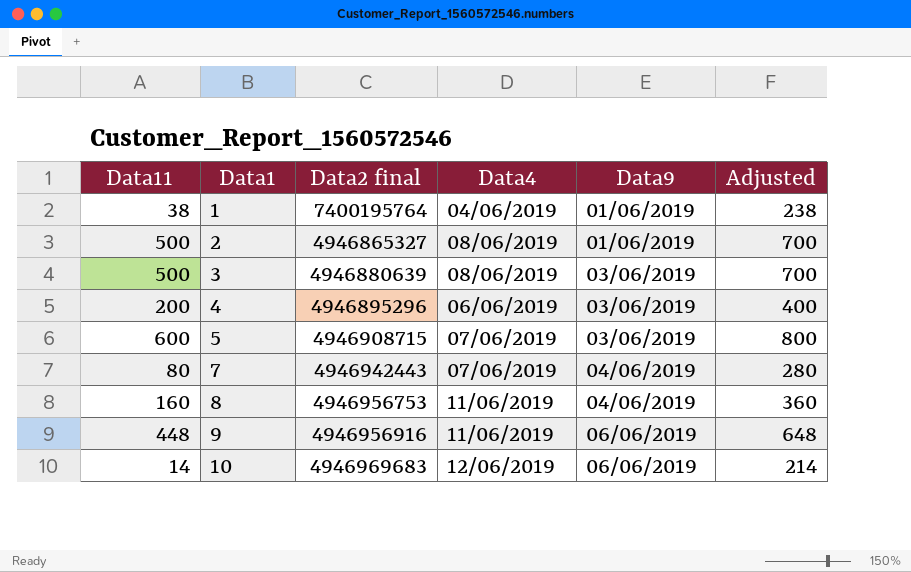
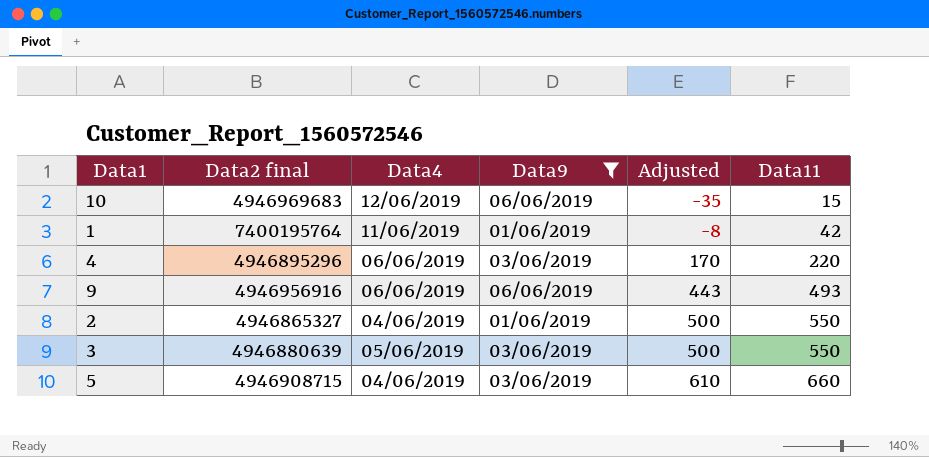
filter: none -> Data9 != 04/06/2019
row order: Data1 ascending -> Adjusted ascending
column Adjusted | formula: [Data11] + 200 -> [Data11] - 50
column Data11 | position: 1 -> 6
10 | Data11: 14 -> 15
1 | Data4: 04/06/2019 -> 11/06/2019
1 | Data11: 38 -> 42
4 | Data11: 200 -> 220
9 | Data4: 11/06/2019 -> 06/06/2019
9 | Data11: 448 -> 493
2 | Data4: 08/06/2019 -> 04/06/2019
2 | Data11: 500 -> 550
3 | Data4: 08/06/2019 -> 05/06/2019
3 | Data11: 500 -> 550
5 | Data4: 07/06/2019 -> 04/06/2019
5 | Data11: 600 -> 660

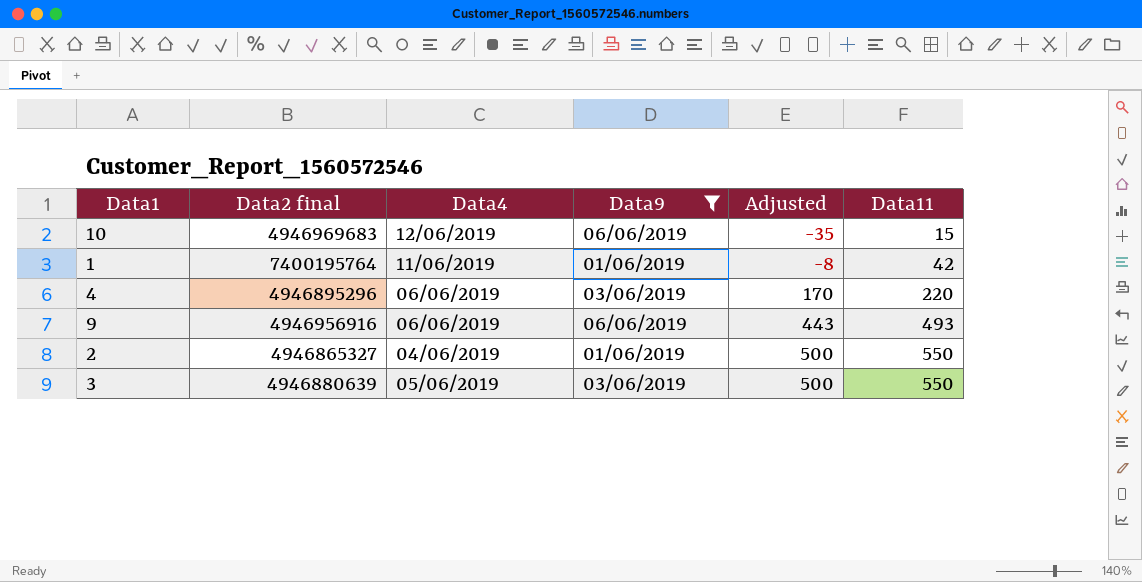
row 5: 4946908715 | 04/06/2019 | 03/06/2019 | 610 | 660 -> none

